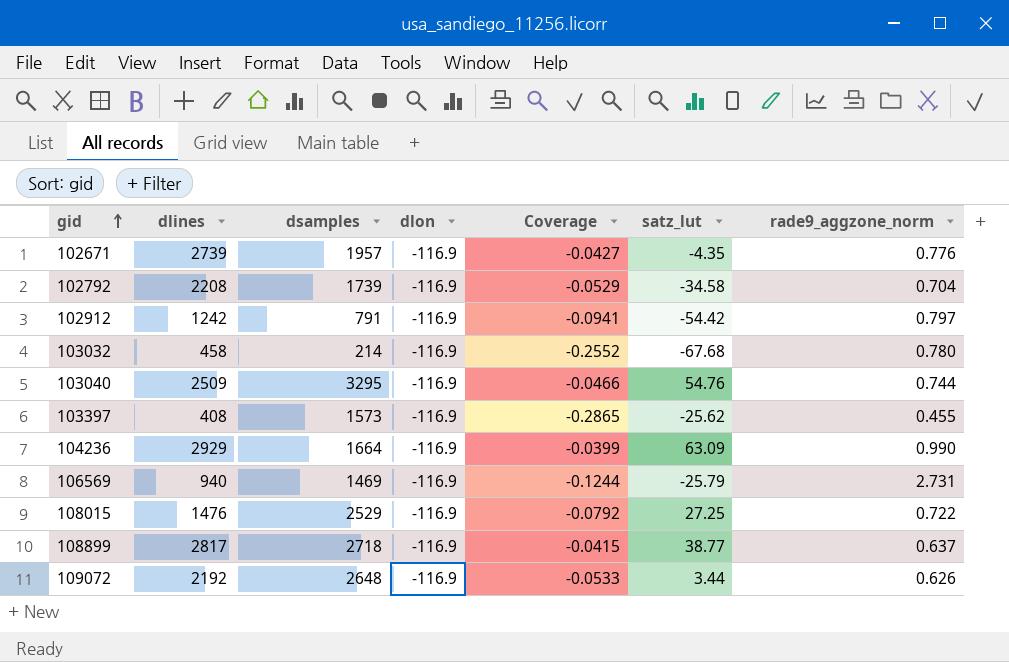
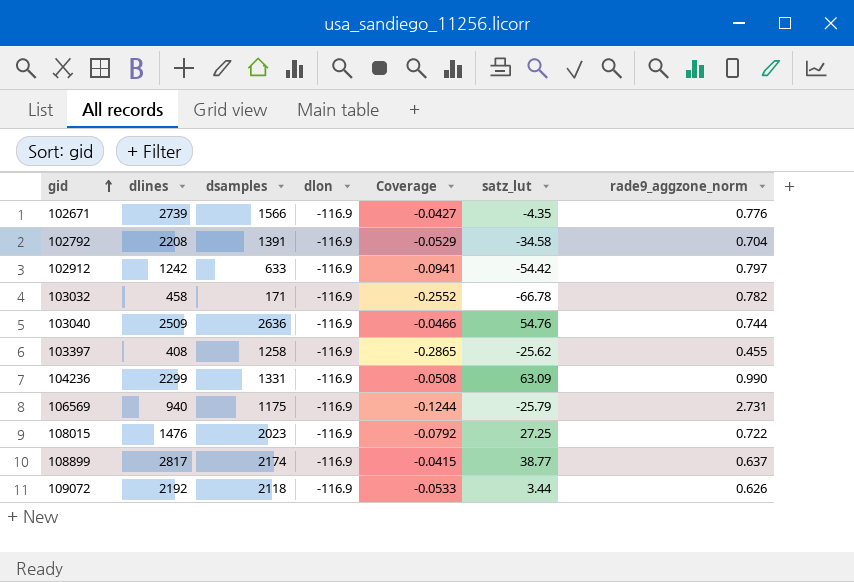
102671 | dsamples: 1957 -> 1566
102792 | dsamples: 1739 -> 1391
102912 | dsamples: 791 -> 633
103032 | dsamples: 214 -> 171
103032 | satz_lut: -67.68 -> -66.78
103032 | rade9_aggzone_norm: 0.780 -> 0.782
103040 | dsamples: 3295 -> 2636
103397 | dsamples: 1573 -> 1258
104236 | dlines: 2929 -> 2299
104236 | dsamples: 1664 -> 1331
104236 | Coverage: -0.0399 -> -0.0508
106569 | dsamples: 1469 -> 1175
108015 | dsamples: 2529 -> 2023
108899 | dsamples: 2718 -> 2174
109072 | dsamples: 2648 -> 2118

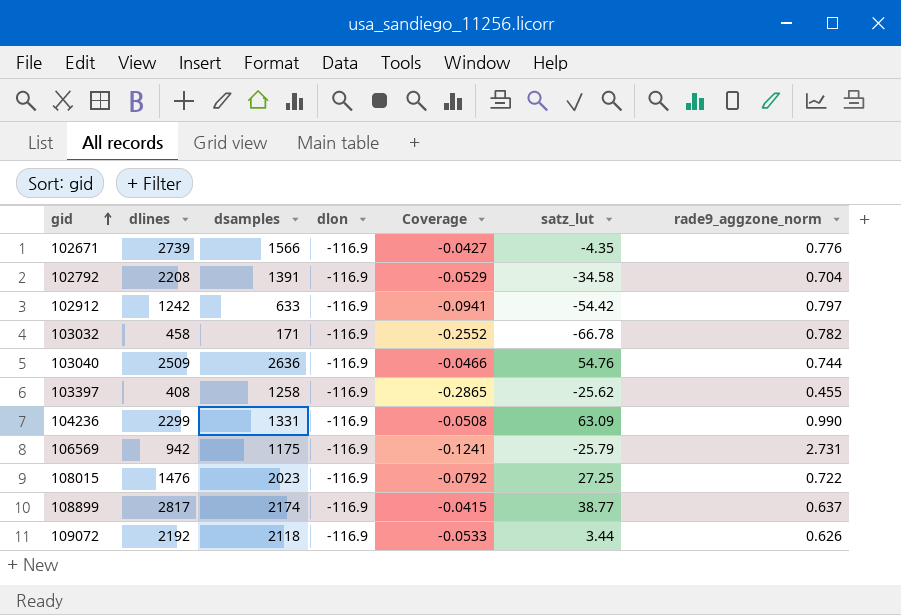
106569 | dlines: 940 -> 942
106569 | Coverage: -0.1244 -> -0.1241

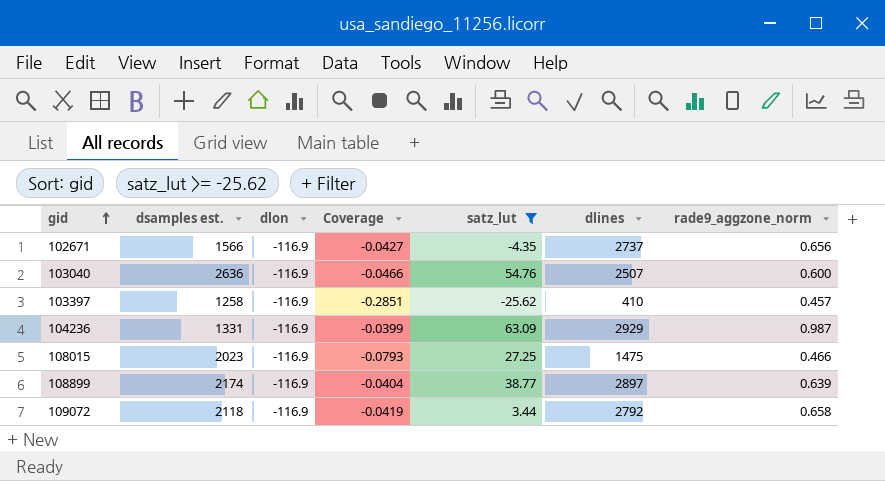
filter: none -> satz_lut >= -25.62
column name: dsamples -> dsamples est.
column dlines | position: 2 -> 6
102671 | dlines: 2739 -> 2737
102671 | rade9_aggzone_norm: 0.776 -> 0.656
103040 | dlines: 2509 -> 2507
103040 | rade9_aggzone_norm: 0.744 -> 0.600
103397 | Coverage: -0.2865 -> -0.2851
103397 | dlines: 408 -> 410
103397 | rade9_aggzone_norm: 0.455 -> 0.457
104236 | Coverage: -0.0508 -> -0.0399
104236 | dlines: 2299 -> 2929
104236 | rade9_aggzone_norm: 0.990 -> 0.987
108015 | Coverage: -0.0792 -> -0.0793
108015 | dlines: 1476 -> 1475
108015 | rade9_aggzone_norm: 0.722 -> 0.466
108899 | Coverage: -0.0415 -> -0.0404
108899 | dlines: 2817 -> 2897
108899 | rade9_aggzone_norm: 0.637 -> 0.639
109072 | Coverage: -0.0533 -> -0.0419
109072 | dlines: 2192 -> 2792
109072 | rade9_aggzone_norm: 0.626 -> 0.658

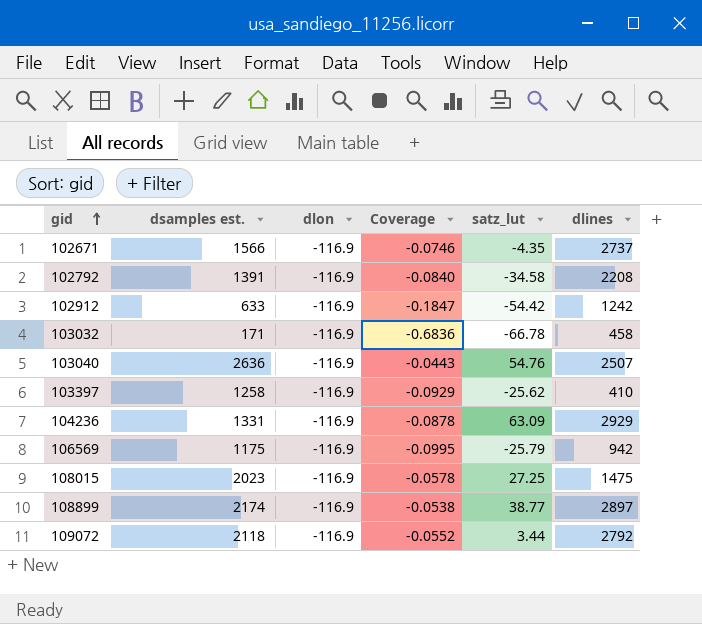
filter: satz_lut >= -25.62 -> none
column rade9_aggzone_norm | position: 7 -> none
column Coverage | formula: [dlon] / [dlines] -> [dlon] / [dsamples est.]

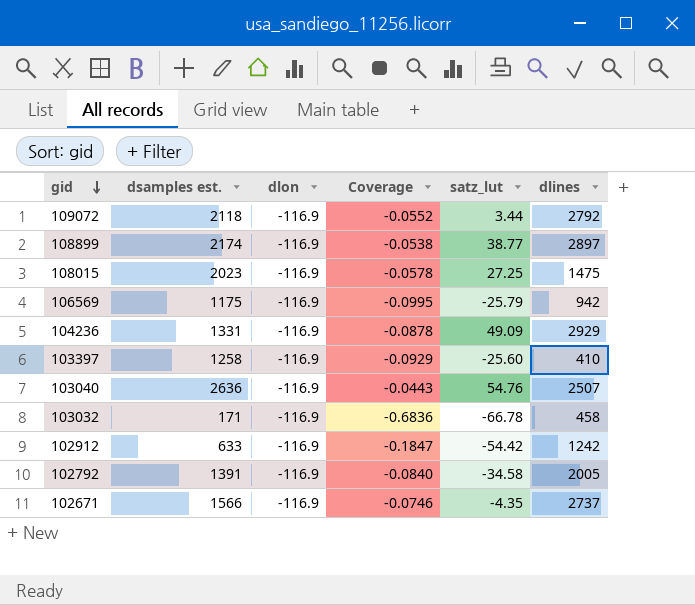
row order: gid ascending -> gid descending
104236 | satz_lut: 63.09 -> 49.09
103397 | satz_lut: -25.62 -> -25.60
102792 | dlines: 2208 -> 2005

